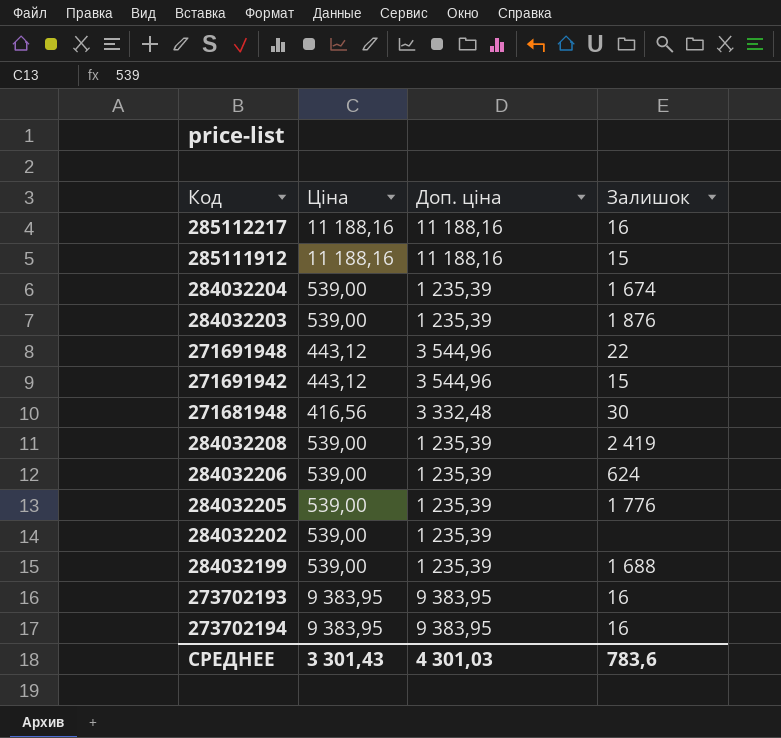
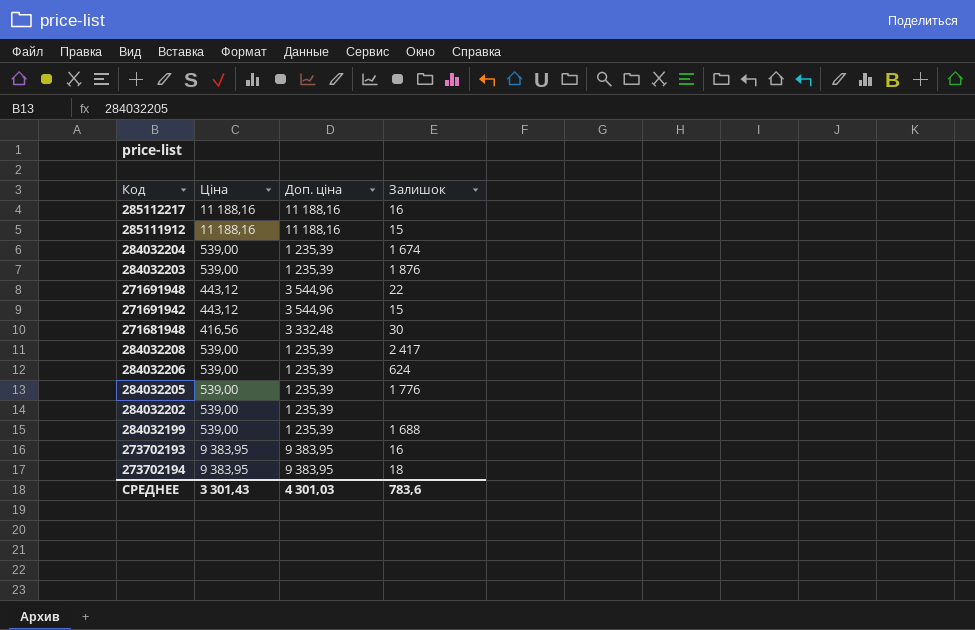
284032208 | Залишок: 2 419 -> 2 417
273702194 | Залишок: 16 -> 18

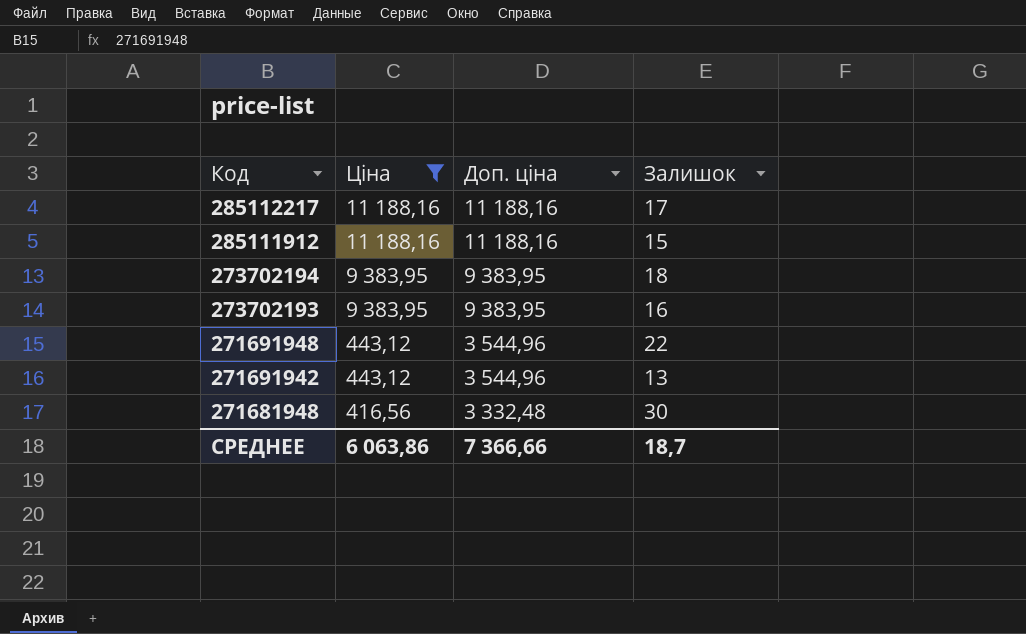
filter: none -> Ціна != 539,00
row order: none -> Код descending
285112217 | Залишок: 16 -> 17
271691942 | Залишок: 15 -> 13
СРЕДНЕЕ | Ціна: 3 301,43 -> 6 063,86
СРЕДНЕЕ | Доп. ціна: 4 301,03 -> 7 366,66
СРЕДНЕЕ | Залишок: 783,6 -> 18,7

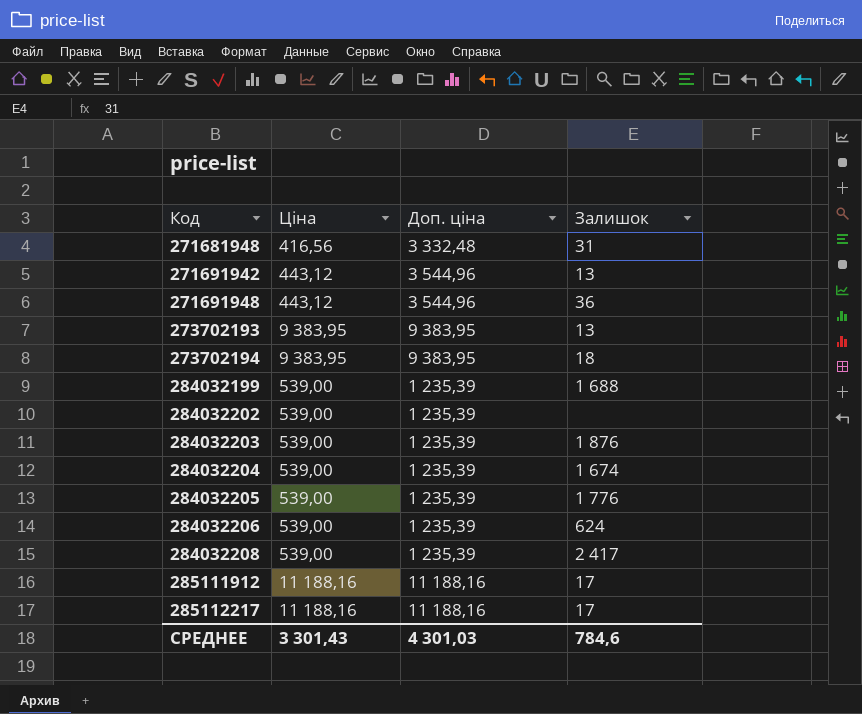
filter: Ціна != 539,00 -> none
row order: Код descending -> Код ascending
271681948 | Залишок: 30 -> 31
271691948 | Залишок: 22 -> 36
273702193 | Залишок: 16 -> 13
285111912 | Залишок: 15 -> 17
СРЕДНЕЕ | Ціна: 6 063,86 -> 3 301,43
СРЕДНЕЕ | Доп. ціна: 7 366,66 -> 4 301,03
СРЕДНЕЕ | Залишок: 18,7 -> 784,6

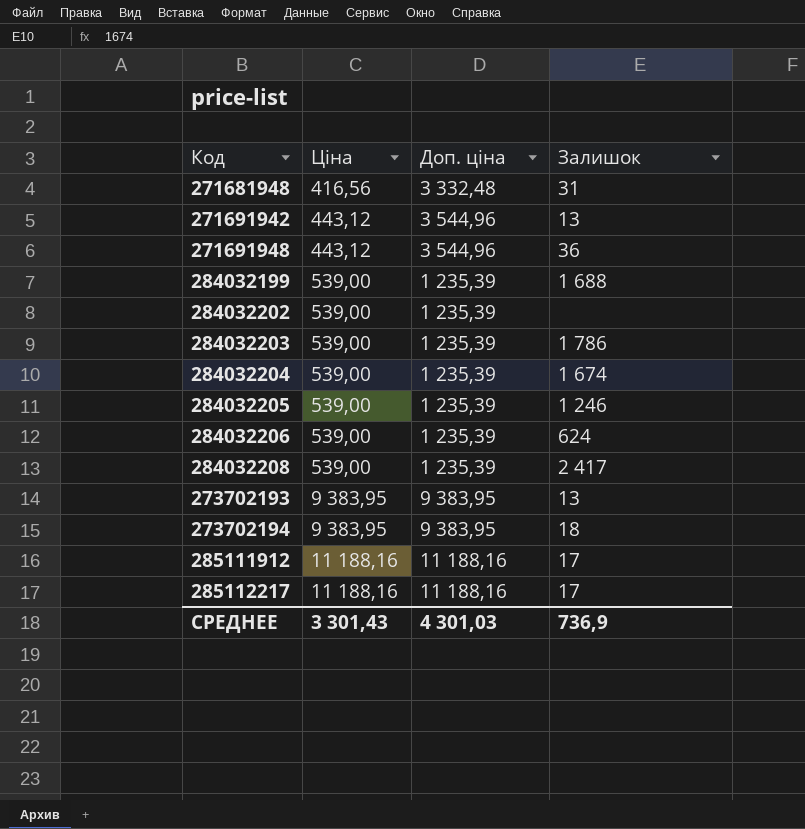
row order: Код ascending -> Ціна ascending
284032203 | Залишок: 1 876 -> 1 786
284032205 | Залишок: 1 776 -> 1 246
СРЕДНЕЕ | Залишок: 784,6 -> 736,9

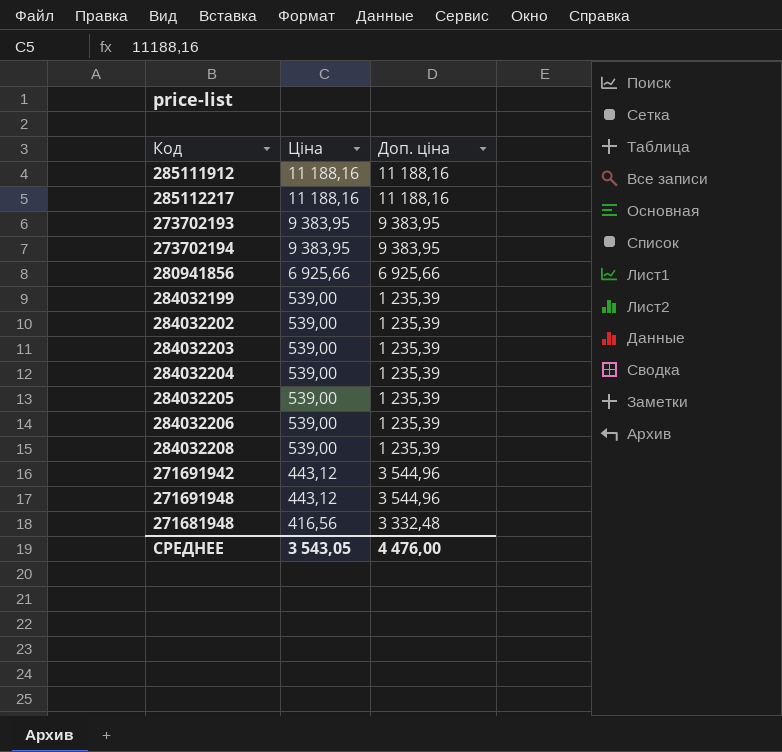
row order: Ціна ascending -> Ціна descending
column Залишок | position: 4 -> none
row 280941856: none -> 6 925,66 | 6 925,66
СРЕДНЕЕ | Ціна: 3 301,43 -> 3 543,05
СРЕДНЕЕ | Доп. ціна: 4 301,03 -> 4 476,00

